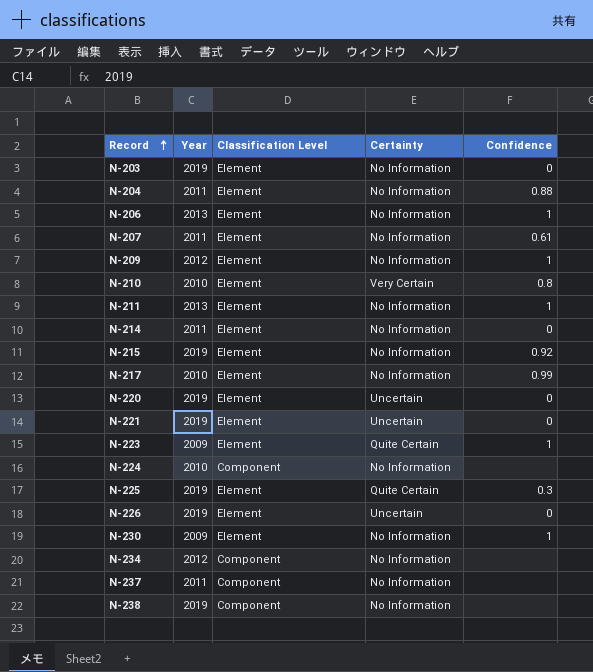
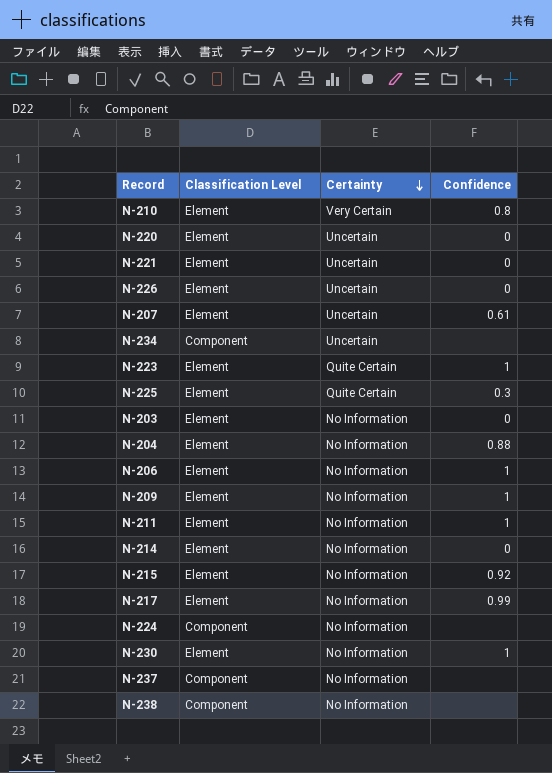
row order: Record ascending -> Certainty descending
column Year | position: 2 -> none
N-207 | Certainty: No Information -> Uncertain
N-234 | Certainty: No Information -> Uncertain

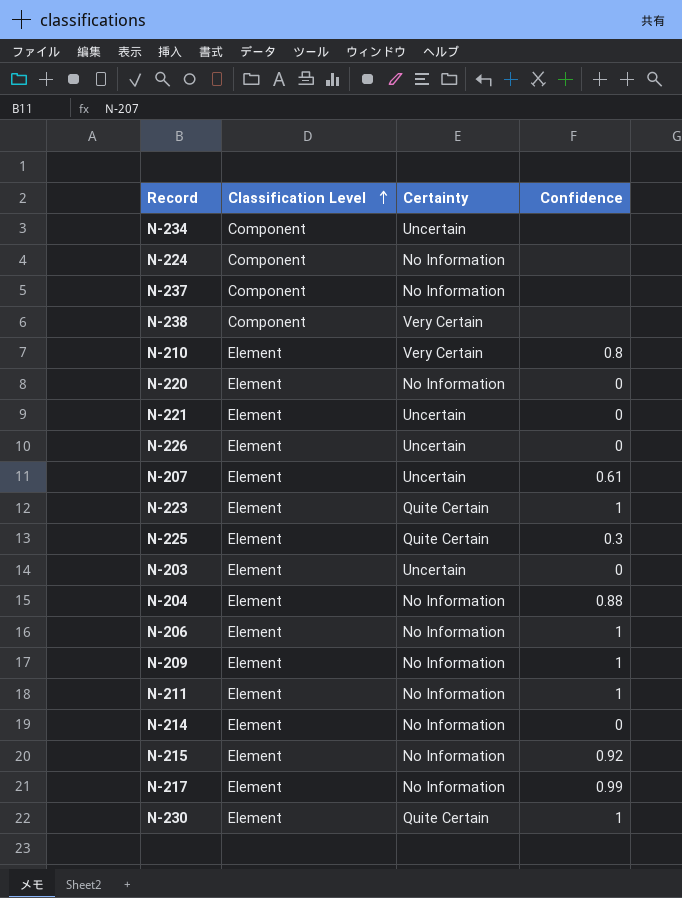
row order: Certainty descending -> Classification Level ascending
N-238 | Certainty: No Information -> Very Certain
N-220 | Certainty: Uncertain -> No Information
N-203 | Certainty: No Information -> Uncertain
N-230 | Certainty: No Information -> Quite Certain

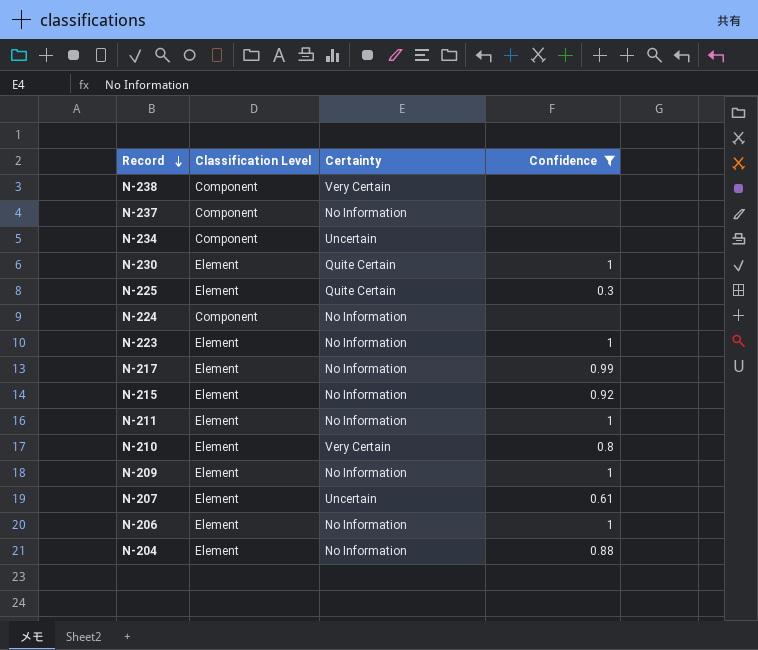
filter: none -> Confidence != 0
row order: Classification Level ascending -> Record descending
N-223 | Certainty: Quite Certain -> No Information

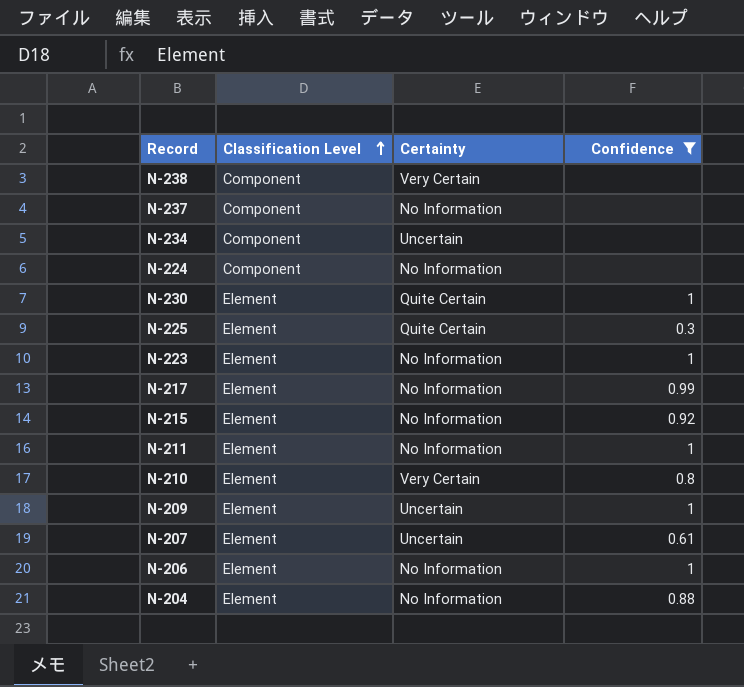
row order: Record descending -> Classification Level ascending
N-209 | Certainty: No Information -> Uncertain

